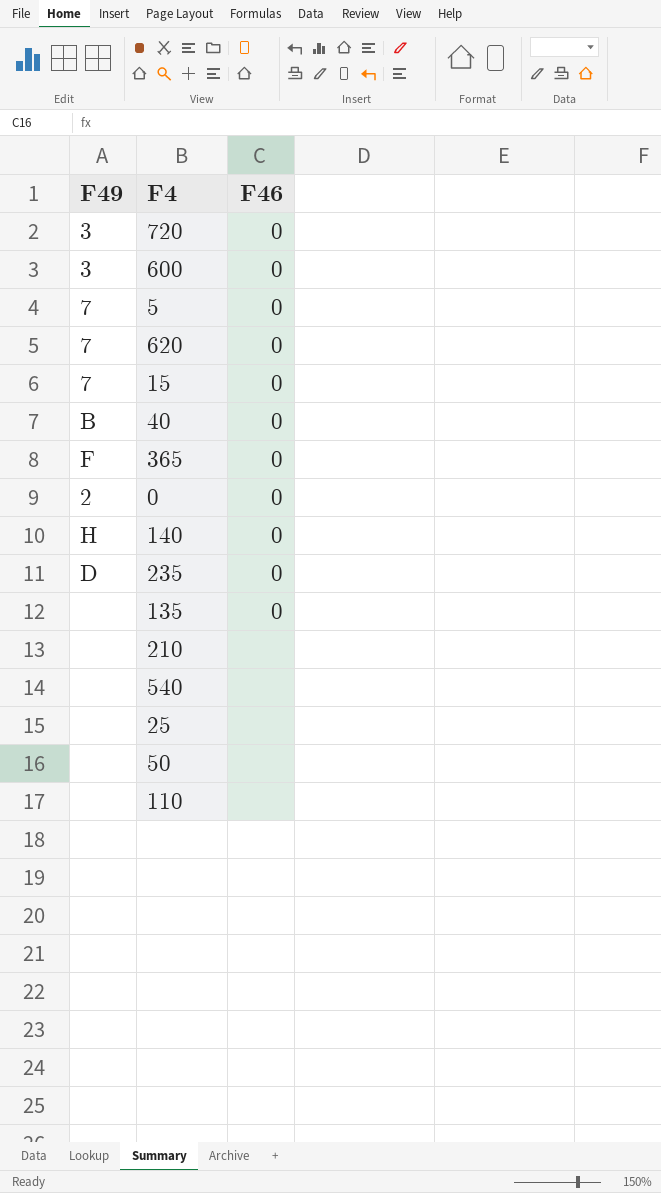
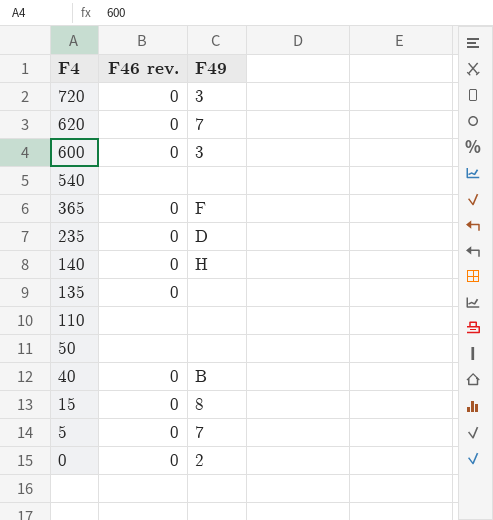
row order: none -> F4 descending
column name: F46 -> F46 rev.
column F49 | position: 1 -> 3
row 210: none | none -> none
row 25: none | none -> none
15 | F49: 7 -> 8

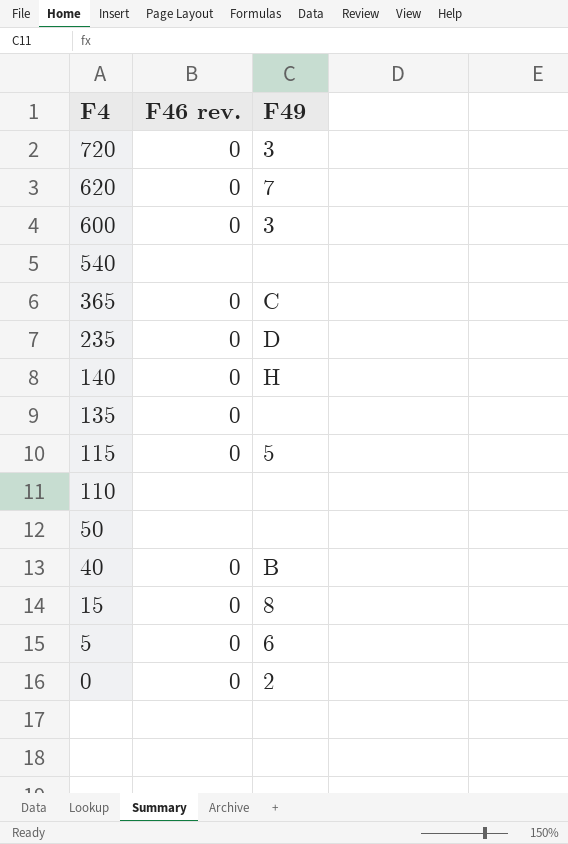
365 | F49: F -> C
row 115: none -> 0 | 5
5 | F49: 7 -> 6

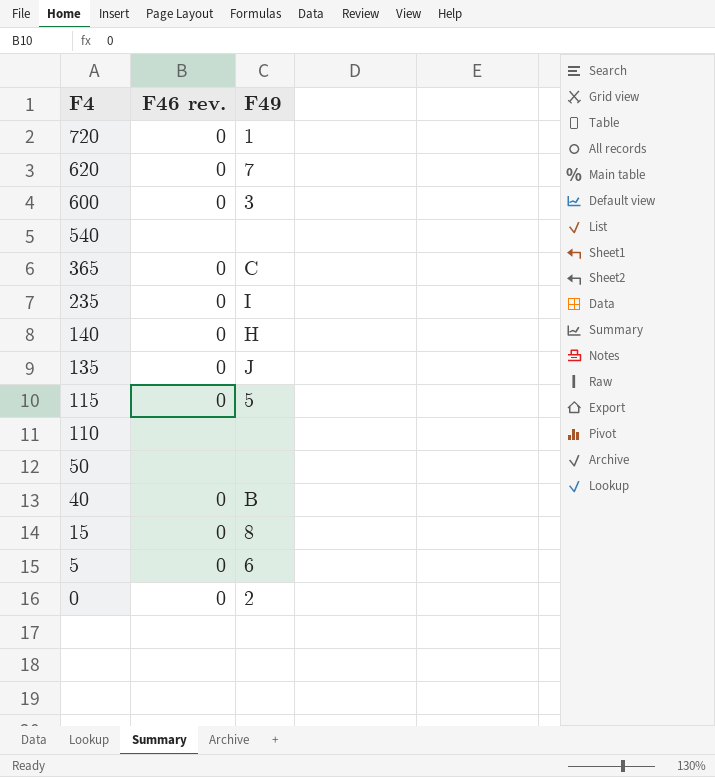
720 | F49: 3 -> 1
235 | F49: D -> I
135 | F49: none -> J

